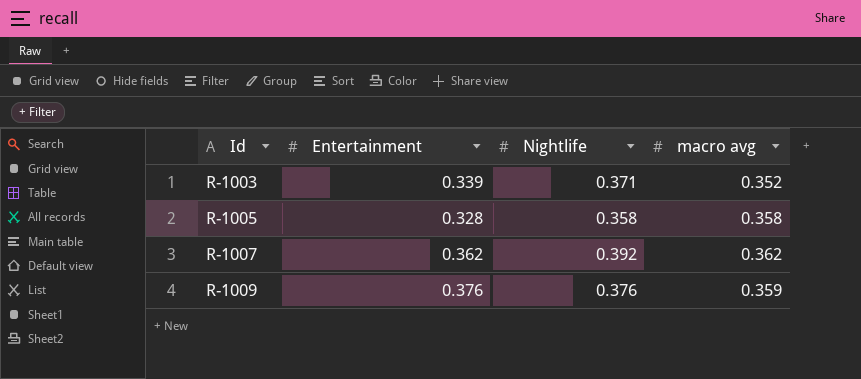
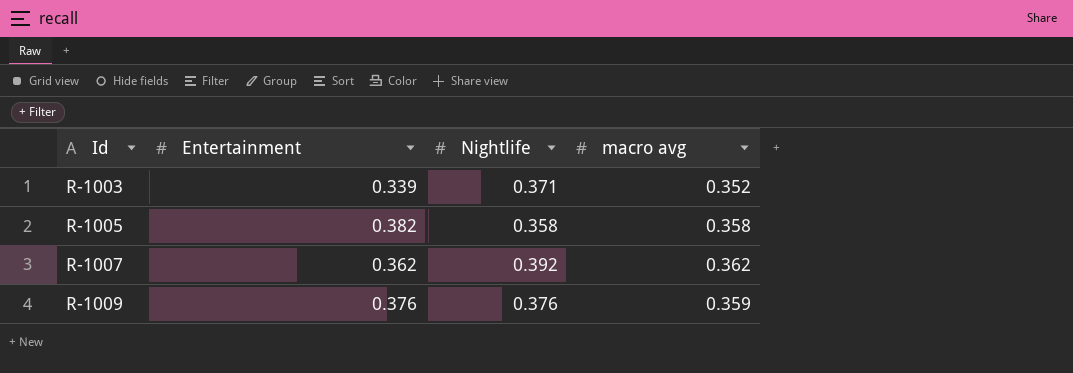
R-1005 | Entertainment: 0.328 -> 0.382

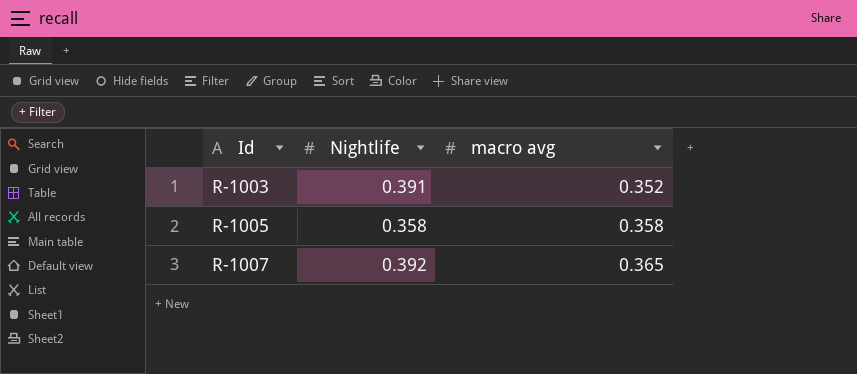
column Entertainment | position: 2 -> none
row R-1009: 0.376 | 0.376 | 0.359 -> none
R-1003 | Nightlife: 0.371 -> 0.391
R-1007 | macro avg: 0.362 -> 0.365

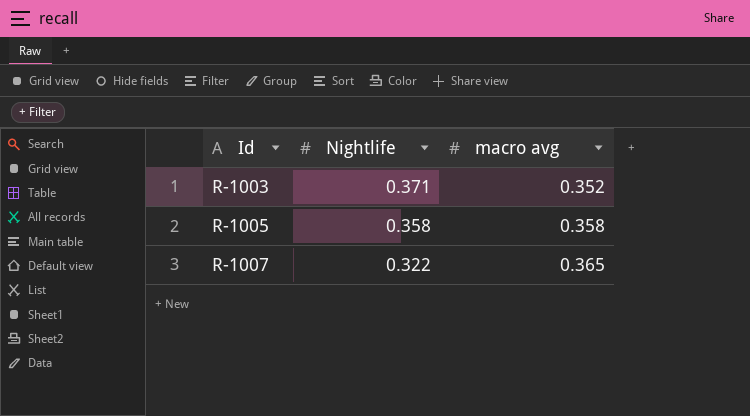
R-1003 | Nightlife: 0.391 -> 0.371
R-1007 | Nightlife: 0.392 -> 0.322

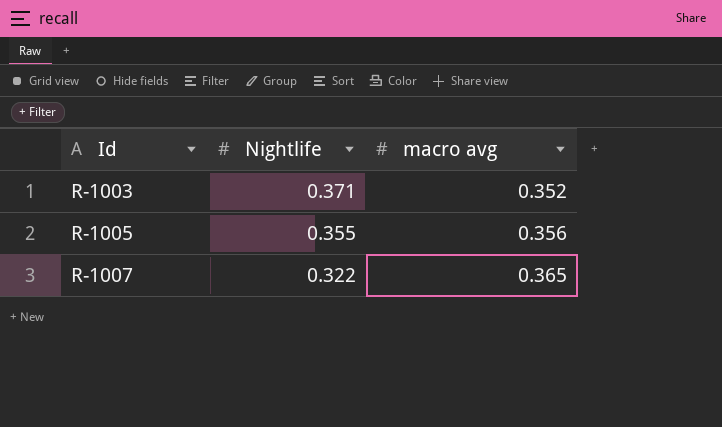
R-1005 | Nightlife: 0.358 -> 0.355
R-1005 | macro avg: 0.358 -> 0.356

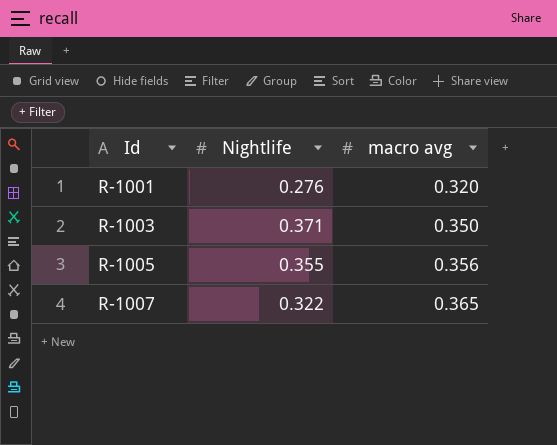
row R-1001: none -> 0.276 | 0.320
R-1003 | macro avg: 0.352 -> 0.350

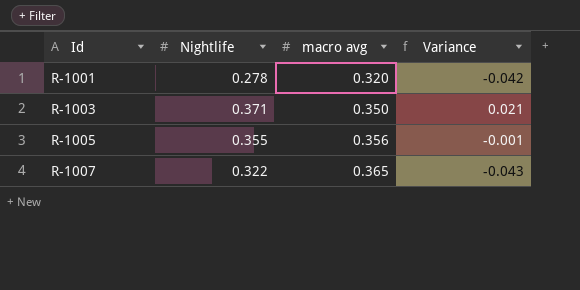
column Variance | formula: none -> [Nightlife] - [macro avg]
R-1001 | Nightlife: 0.276 -> 0.278

